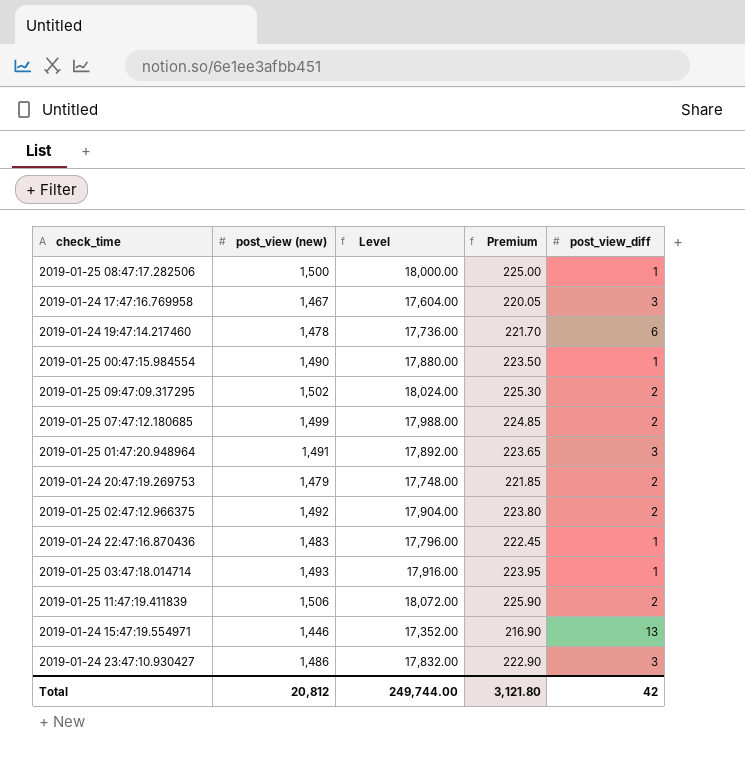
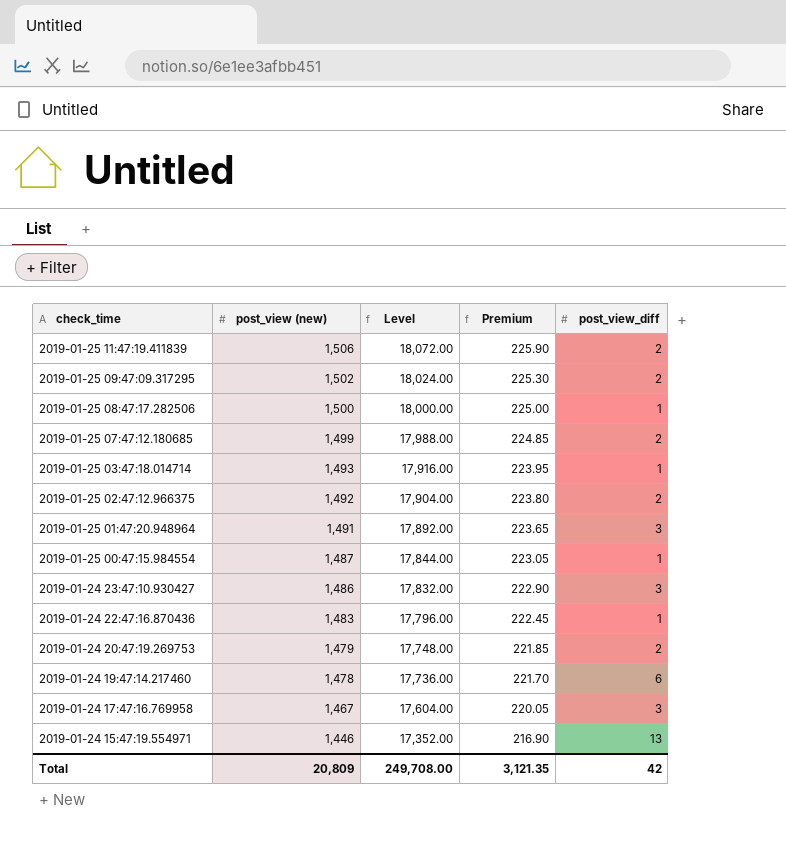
row order: none -> check_time descending
2019-01-25 00:47:15.984554 | post_view (new): 1,490 -> 1,487
2019-01-25 00:47:15.984554 | Level: 17,880.00 -> 17,844.00
2019-01-25 00:47:15.984554 | Premium: 223.50 -> 223.05
Total | post_view (new): 20,812 -> 20,809
Total | Level: 249,744.00 -> 249,708.00
Total | Premium: 3,121.80 -> 3,121.35

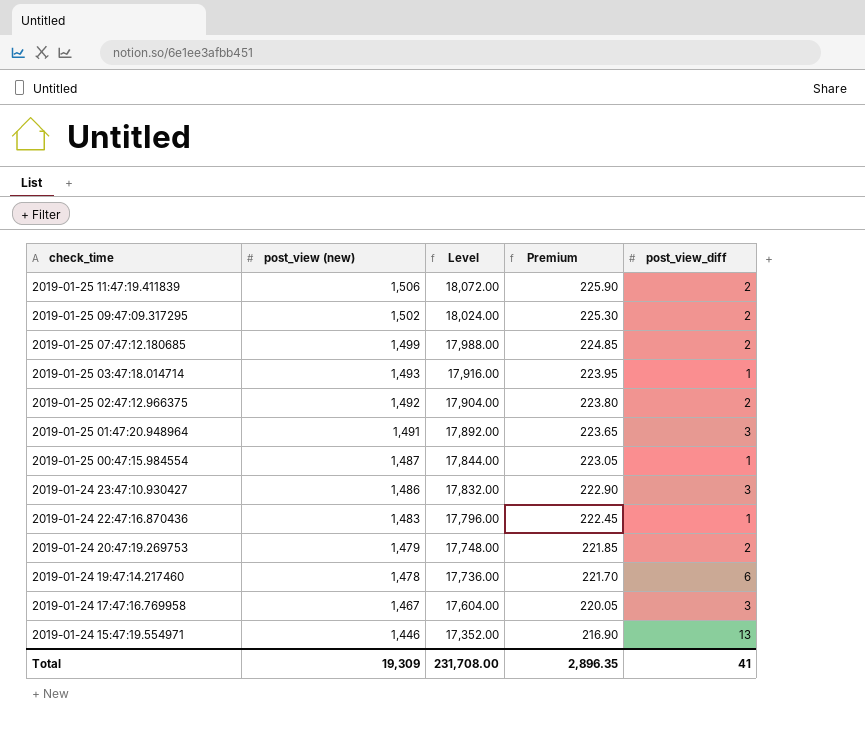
row 2019-01-25 08:47:17.282506: 1,500 | 18,000.00 | 225.00 | 1 -> none
Total | post_view (new): 20,809 -> 19,309
Total | Level: 249,708.00 -> 231,708.00
Total | Premium: 3,121.35 -> 2,896.35
Total | post_view_diff: 42 -> 41

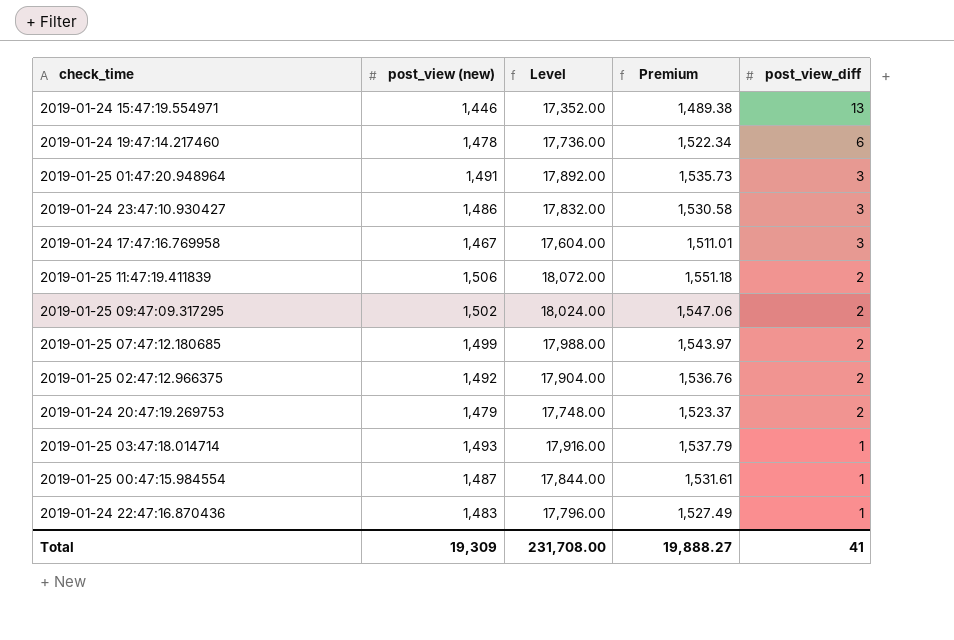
row order: check_time descending -> post_view_diff descending
column Premium | formula: [post_view (new)] * 0.15 -> [post_view (new)] * 1.03
Total | Premium: 2,896.35 -> 19,888.27

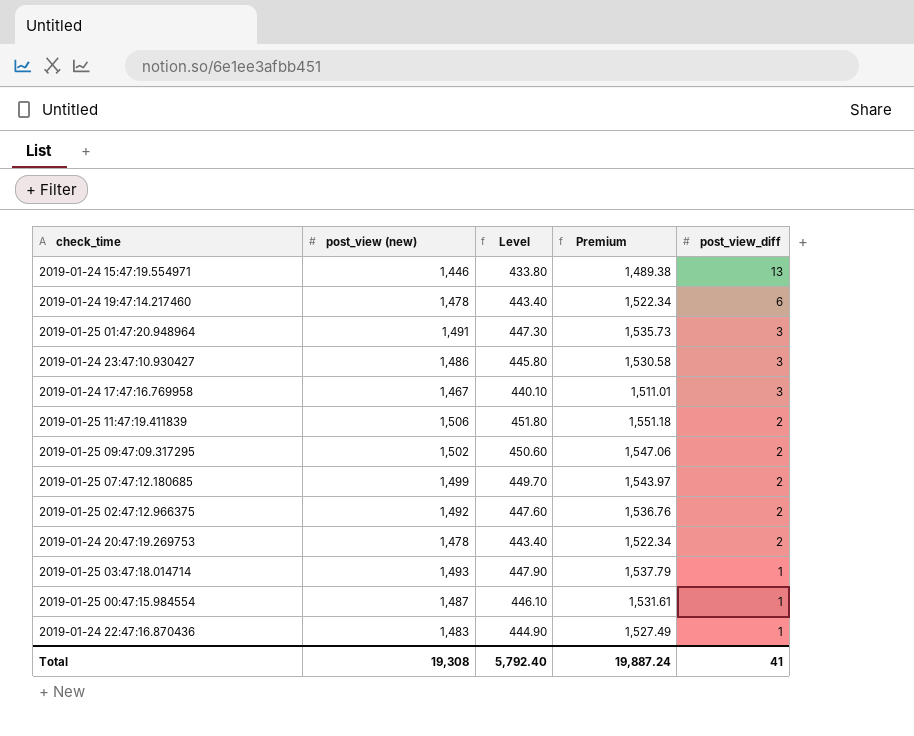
column Level | formula: [post_view (new)] * 12 -> [post_view (new)] * 0.3
2019-01-24 20:47:19.269753 | post_view (new): 1,479 -> 1,478
2019-01-24 20:47:19.269753 | Premium: 1,523.37 -> 1,522.34
Total | post_view (new): 19,309 -> 19,308
Total | Level: 231,708.00 -> 5,792.40
Total | Premium: 19,888.27 -> 19,887.24

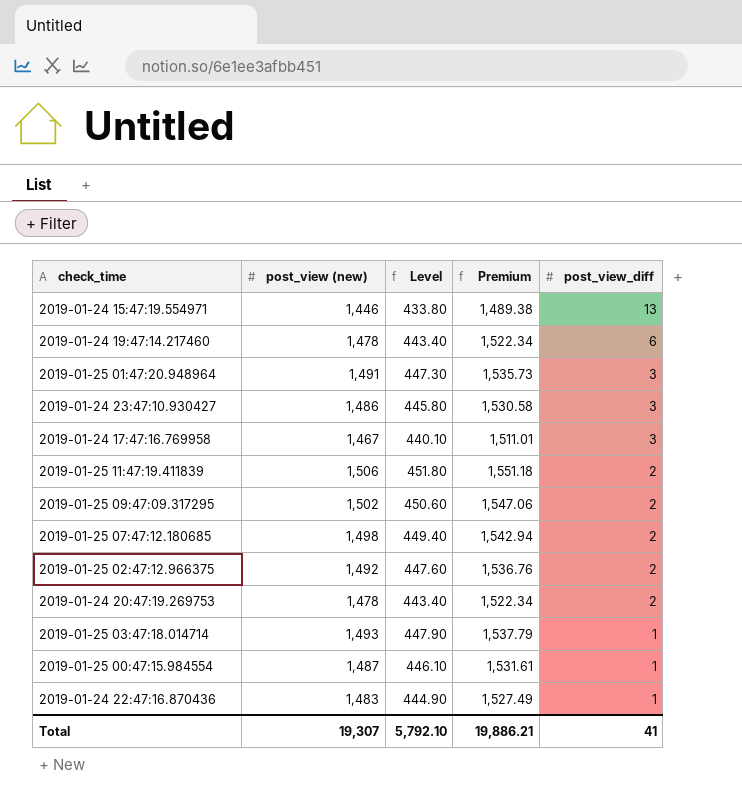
2019-01-25 07:47:12.180685 | post_view (new): 1,499 -> 1,498
2019-01-25 07:47:12.180685 | Level: 449.70 -> 449.40
2019-01-25 07:47:12.180685 | Premium: 1,543.97 -> 1,542.94
Total | post_view (new): 19,308 -> 19,307
Total | Level: 5,792.40 -> 5,792.10
Total | Premium: 19,887.24 -> 19,886.21

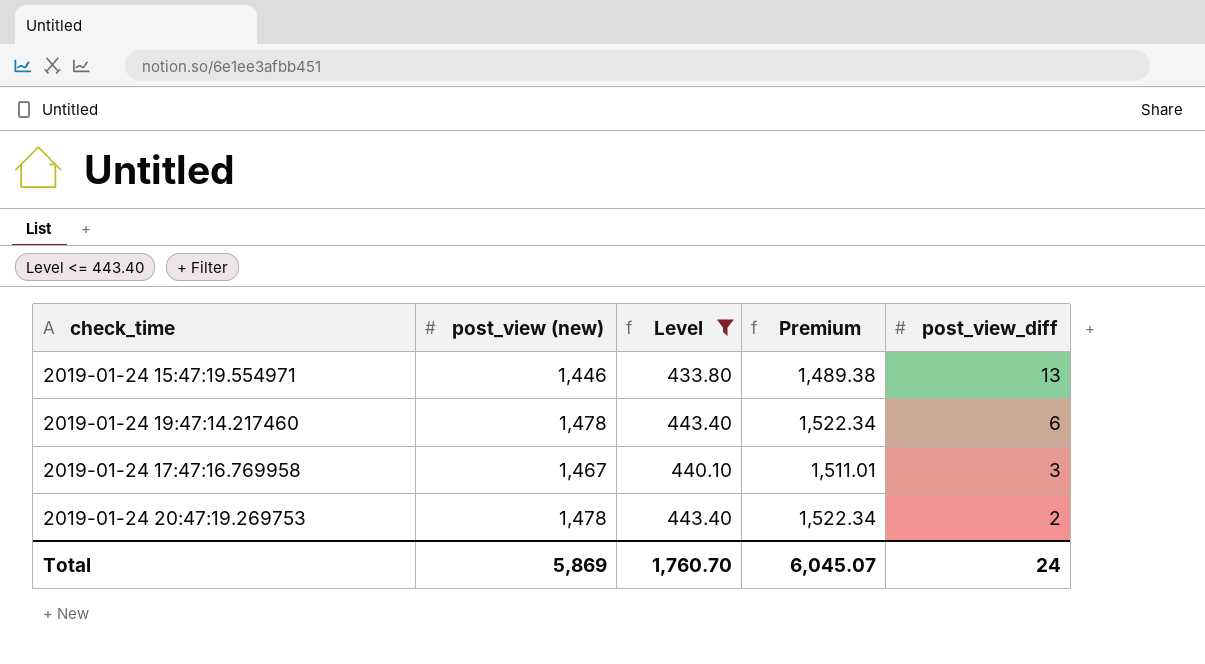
filter: none -> Level <= 443.40
Total | post_view (new): 19,307 -> 5,869
Total | Level: 5,792.10 -> 1,760.70
Total | Premium: 19,886.21 -> 6,045.07
Total | post_view_diff: 41 -> 24

